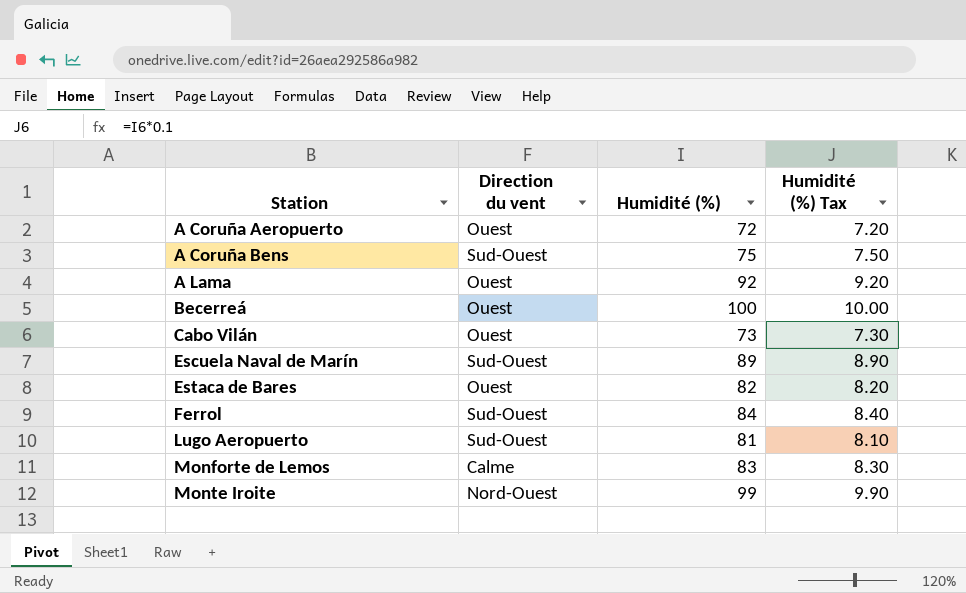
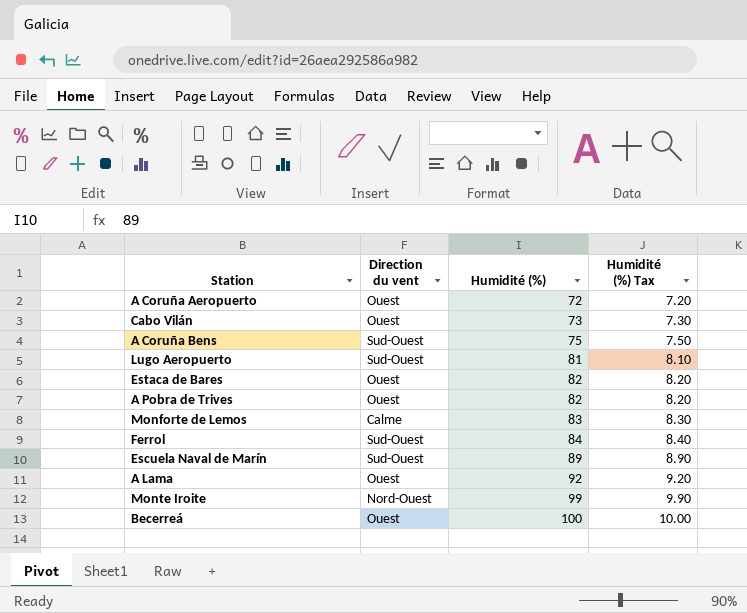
row order: Station ascending -> Humidité (%) ascending
row A Pobra de Trives: none -> Ouest | 82 | 8.20

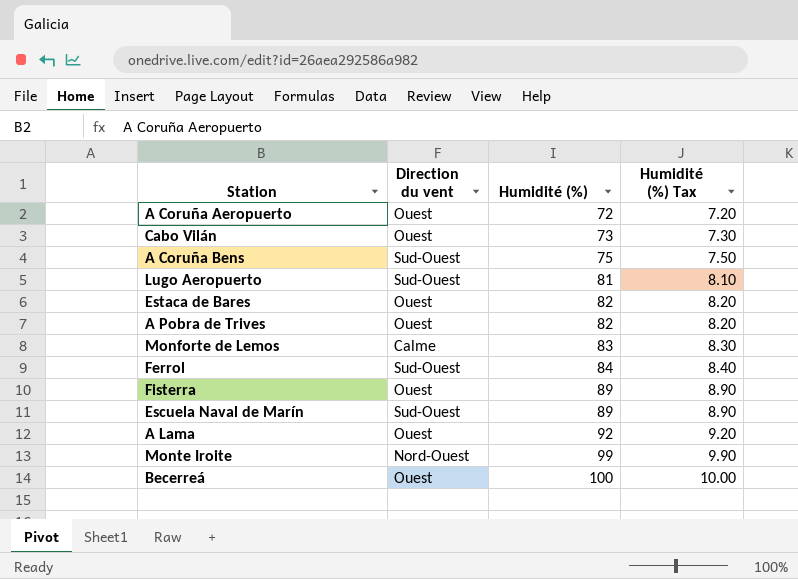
row Fisterra: none -> Ouest | 89 | 8.90

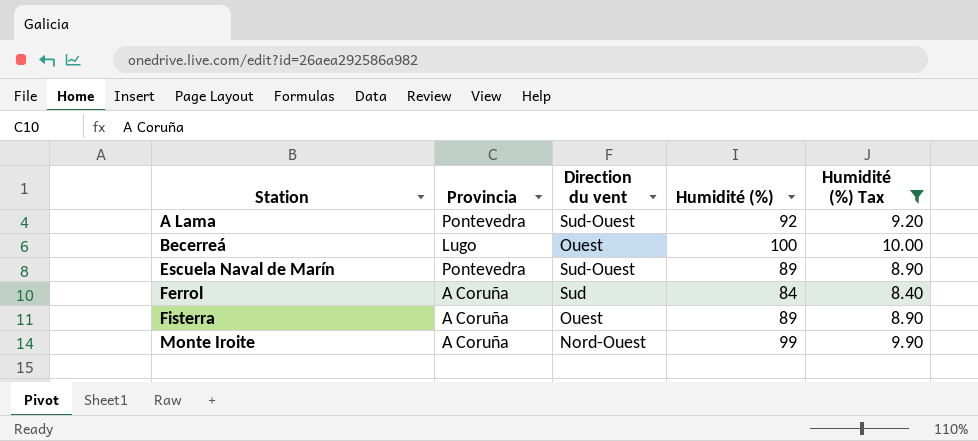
filter: none -> Humidité (%) Tax >= 8.40
row order: Humidité (%) ascending -> Station ascending
column Provincia | position: none -> 2
A Lama | Direction du vent: Ouest -> Sud-Ouest
Ferrol | Direction du vent: Sud-Ouest -> Sud

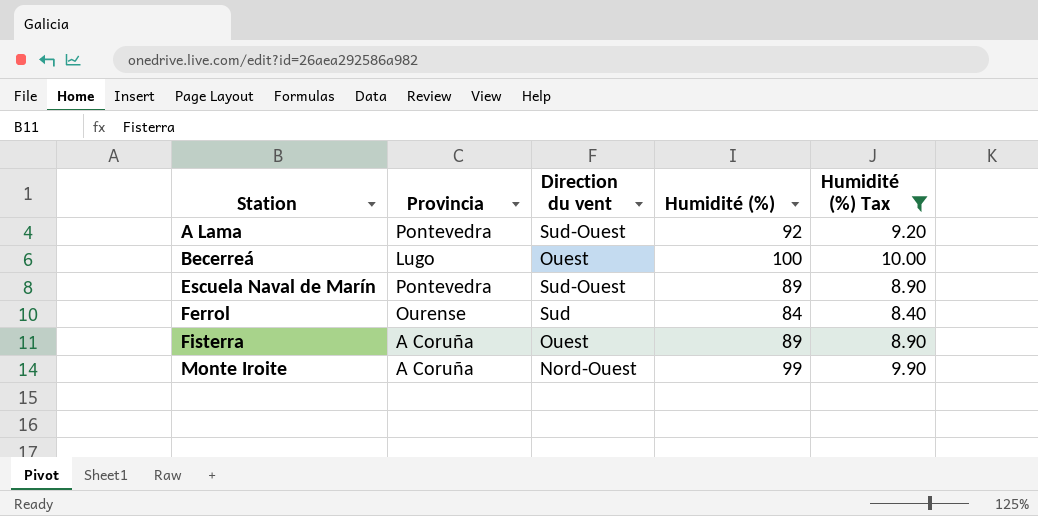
Ferrol | Provincia: A Coruña -> Ourense

